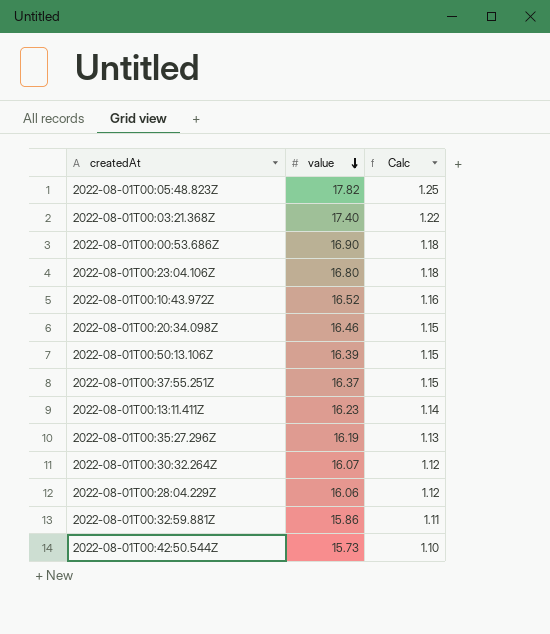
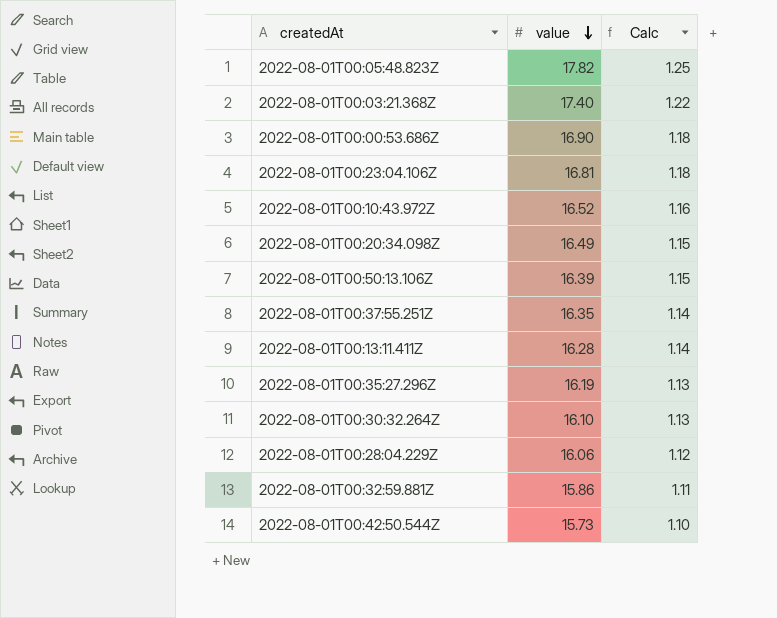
2022-08-01T00:23:04.106Z | value: 16.80 -> 16.81
2022-08-01T00:20:34.098Z | value: 16.46 -> 16.49
2022-08-01T00:37:55.251Z | value: 16.37 -> 16.35
2022-08-01T00:37:55.251Z | Calc: 1.15 -> 1.14
2022-08-01T00:13:11.411Z | value: 16.23 -> 16.28
2022-08-01T00:30:32.264Z | value: 16.07 -> 16.10
2022-08-01T00:30:32.264Z | Calc: 1.12 -> 1.13

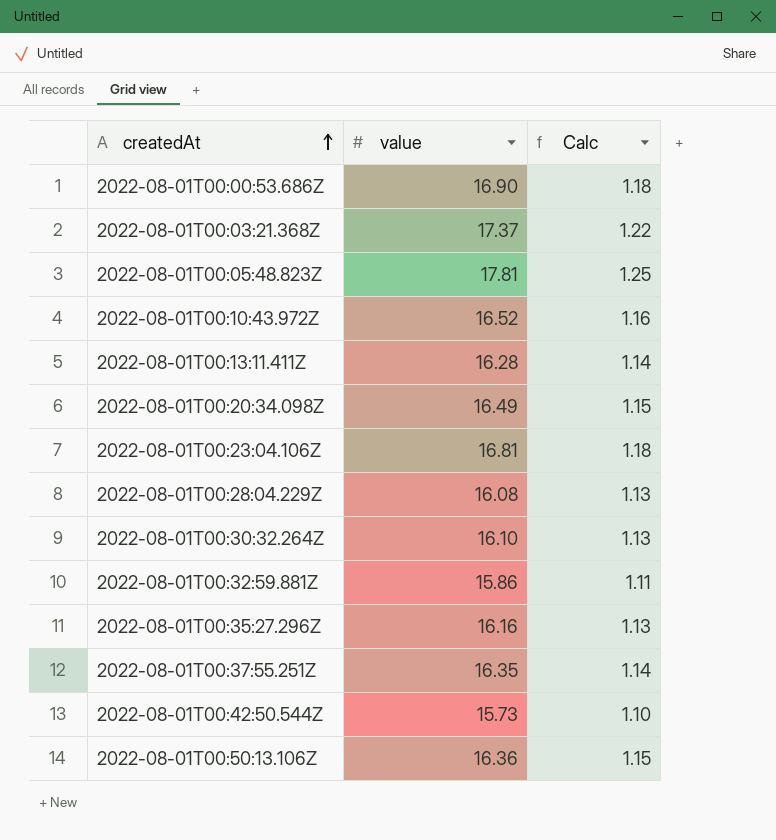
row order: value descending -> createdAt ascending
2022-08-01T00:03:21.368Z | value: 17.40 -> 17.37
2022-08-01T00:05:48.823Z | value: 17.82 -> 17.81
2022-08-01T00:28:04.229Z | value: 16.06 -> 16.08
2022-08-01T00:28:04.229Z | Calc: 1.12 -> 1.13
2022-08-01T00:35:27.296Z | value: 16.19 -> 16.16
2022-08-01T00:50:13.106Z | value: 16.39 -> 16.36

